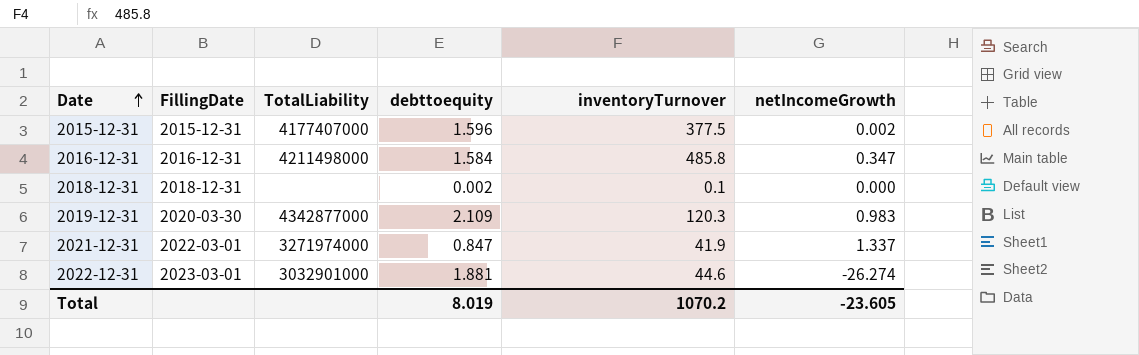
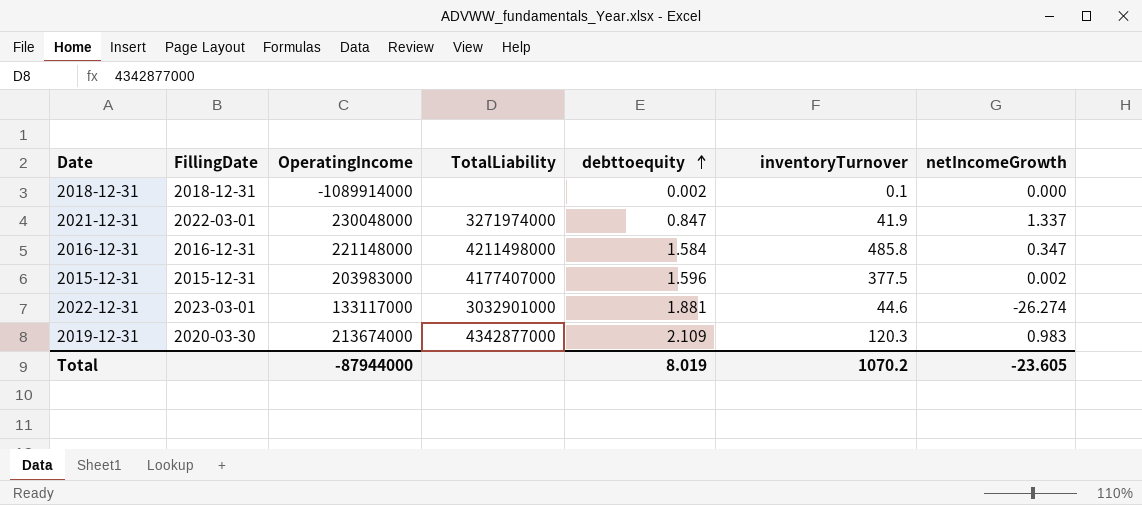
row order: Date ascending -> debttoequity ascending
column OperatingIncome | position: none -> 3

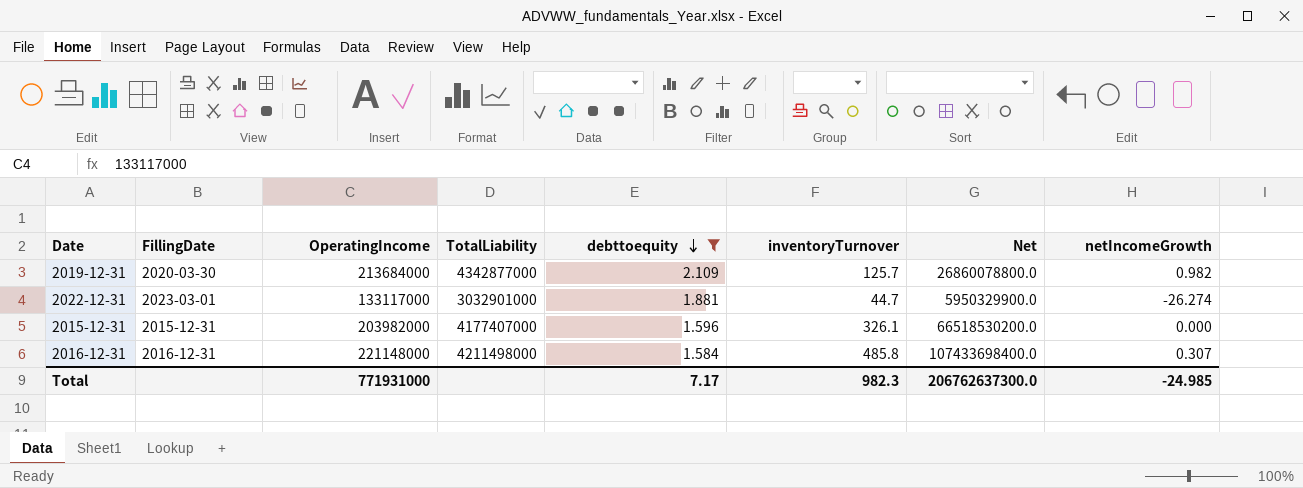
filter: none -> debttoequity >= 1.584
row order: debttoequity ascending -> debttoequity descending
column Net | formula: none -> [OperatingIncome] * [inventoryTurnover]
2019-12-31 | OperatingIncome: 213674000 -> 213684000
2019-12-31 | inventoryTurnover: 120.3 -> 125.7
2019-12-31 | netIncomeGrowth: 0.983 -> 0.982
2022-12-31 | inventoryTurnover: 44.6 -> 44.7
2015-12-31 | OperatingIncome: 203983000 -> 203982000
2015-12-31 | inventoryTurnover: 377.5 -> 326.1
2015-12-31 | netIncomeGrowth: 0.002 -> 0.000
2016-12-31 | netIncomeGrowth: 0.347 -> 0.307
Total | OperatingIncome: -87944000 -> 771931000
Total | debttoequity: 8.019 -> 7.17
Total | inventoryTurnover: 1070.2 -> 982.3
Total | netIncomeGrowth: -23.605 -> -24.985

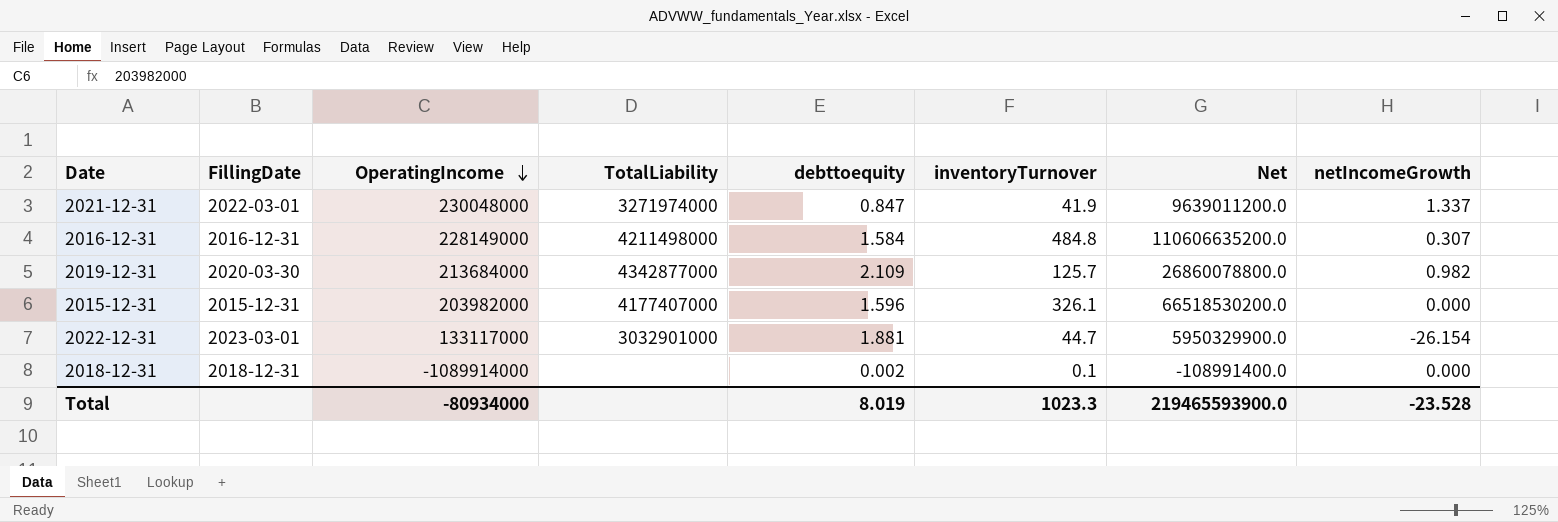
filter: debttoequity >= 1.584 -> none
row order: debttoequity descending -> OperatingIncome descending
2016-12-31 | OperatingIncome: 221148000 -> 228149000
2016-12-31 | inventoryTurnover: 485.8 -> 484.8
2016-12-31 | Net: 107433698400.0 -> 110606635200.0
2022-12-31 | netIncomeGrowth: -26.274 -> -26.154
Total | OperatingIncome: 771931000 -> -80934000
Total | debttoequity: 7.17 -> 8.019
Total | inventoryTurnover: 982.3 -> 1023.3
Total | Net: 206762637300.0 -> 219465593900.0
Total | netIncomeGrowth: -24.985 -> -23.528

